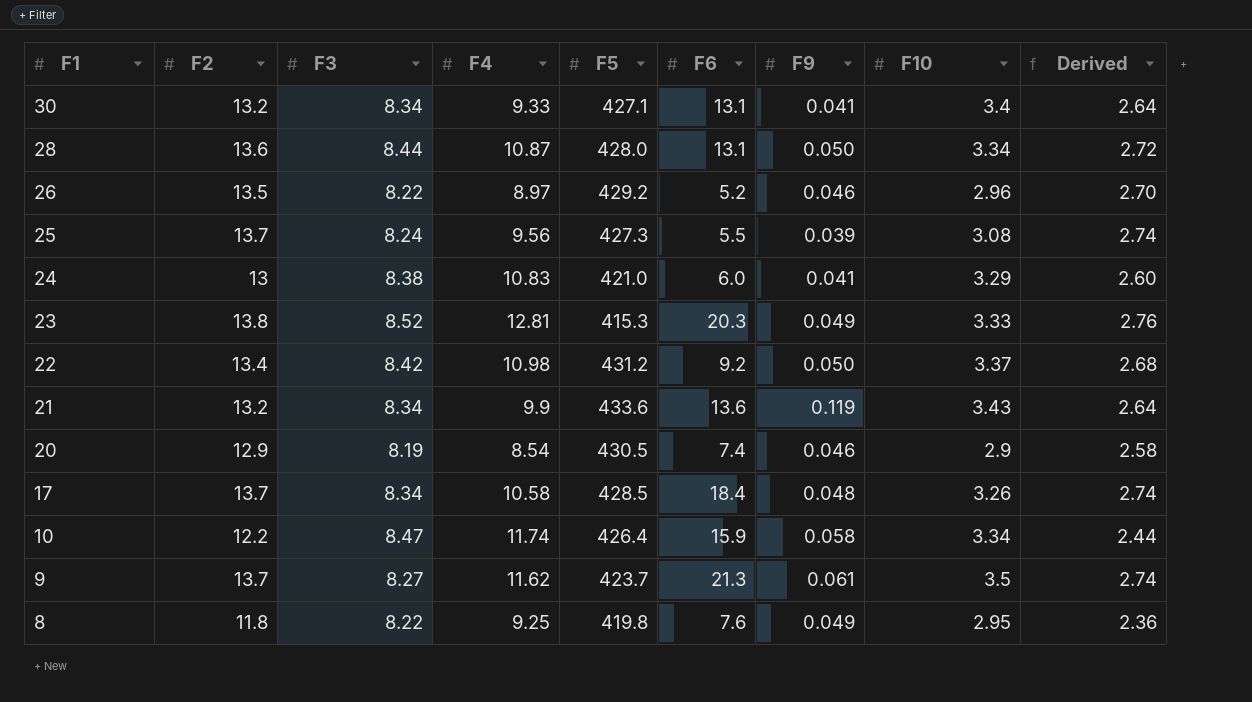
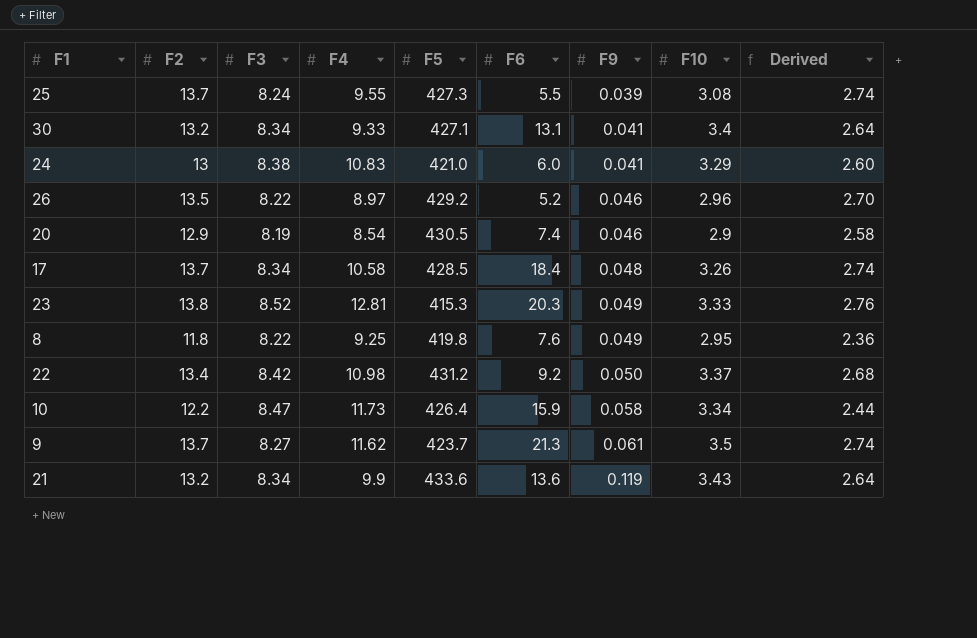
row order: F1 descending -> F9 ascending
row 28: 13.6 | 8.44 | 10.87 | 428.0 | 13.1 | 0.050 | 3.34 | 2.72 -> none
25 | F4: 9.56 -> 9.55
10 | F4: 11.74 -> 11.73

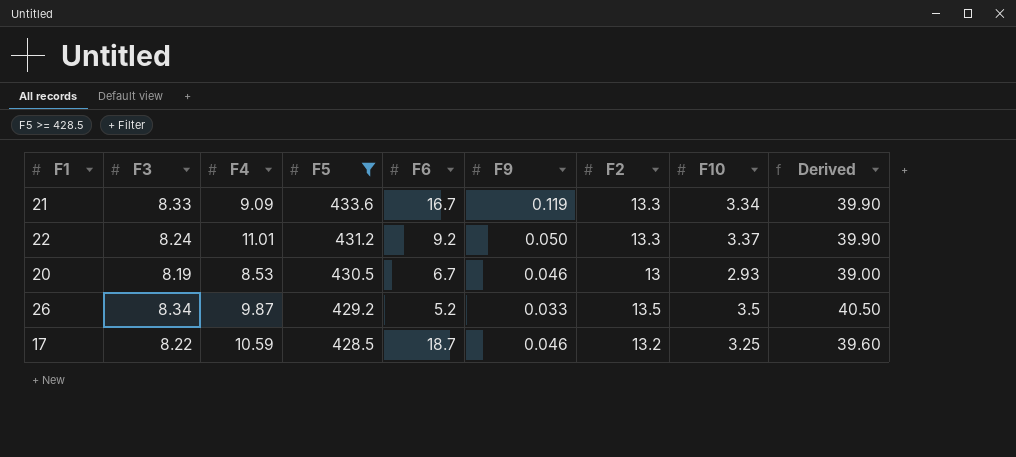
filter: none -> F5 >= 428.5
row order: F9 ascending -> F5 descending
column F2 | position: 2 -> 7
column Derived | formula: [F2] * 0.2 -> [F2] * 3
21 | F3: 8.34 -> 8.33
21 | F4: 9.9 -> 9.09
21 | F6: 13.6 -> 16.7
21 | F2: 13.2 -> 13.3
21 | F10: 3.43 -> 3.34
22 | F3: 8.42 -> 8.24
22 | F4: 10.98 -> 11.01
22 | F2: 13.4 -> 13.3
20 | F4: 8.54 -> 8.53
20 | F6: 7.4 -> 6.7
20 | F2: 12.9 -> 13
20 | F10: 2.9 -> 2.93
26 | F3: 8.22 -> 8.34
26 | F4: 8.97 -> 9.87
26 | F9: 0.046 -> 0.033
26 | F10: 2.96 -> 3.5
17 | F3: 8.34 -> 8.22
17 | F4: 10.58 -> 10.59
17 | F6: 18.4 -> 18.7
17 | F9: 0.048 -> 0.046
17 | F2: 13.7 -> 13.2
17 | F10: 3.26 -> 3.25

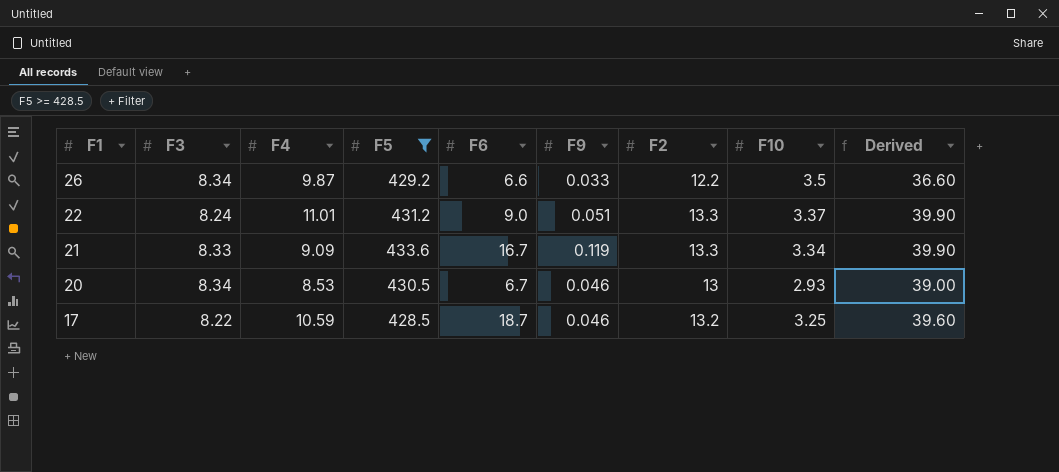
row order: F5 descending -> F1 descending
26 | F6: 5.2 -> 6.6
26 | F2: 13.5 -> 12.2
26 | Derived: 40.50 -> 36.60
22 | F6: 9.2 -> 9.0
22 | F9: 0.050 -> 0.051
20 | F3: 8.19 -> 8.34

